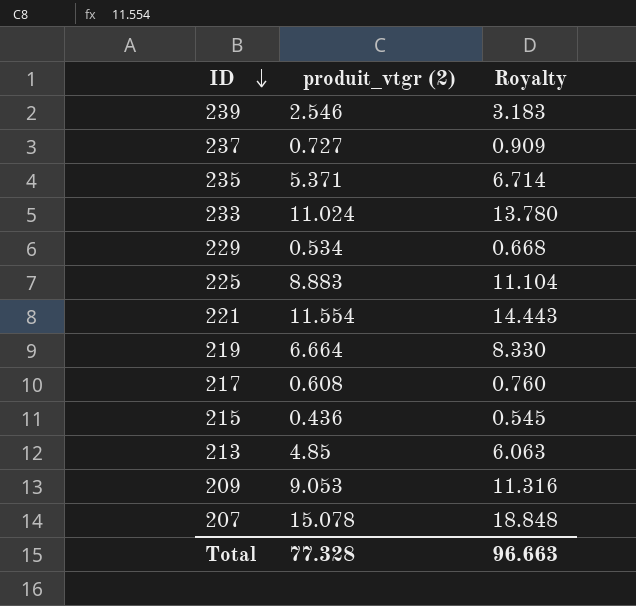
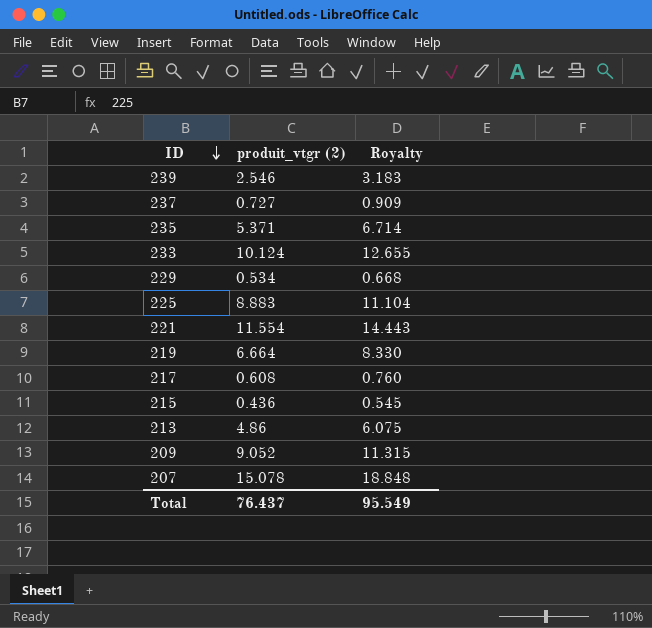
233 | produit_vtgr (2): 11.024 -> 10.124
233 | Royalty: 13.780 -> 12.655
213 | produit_vtgr (2): 4.85 -> 4.86
213 | Royalty: 6.063 -> 6.075
209 | produit_vtgr (2): 9.053 -> 9.052
209 | Royalty: 11.316 -> 11.315
Total | produit_vtgr (2): 77.328 -> 76.437
Total | Royalty: 96.663 -> 95.549

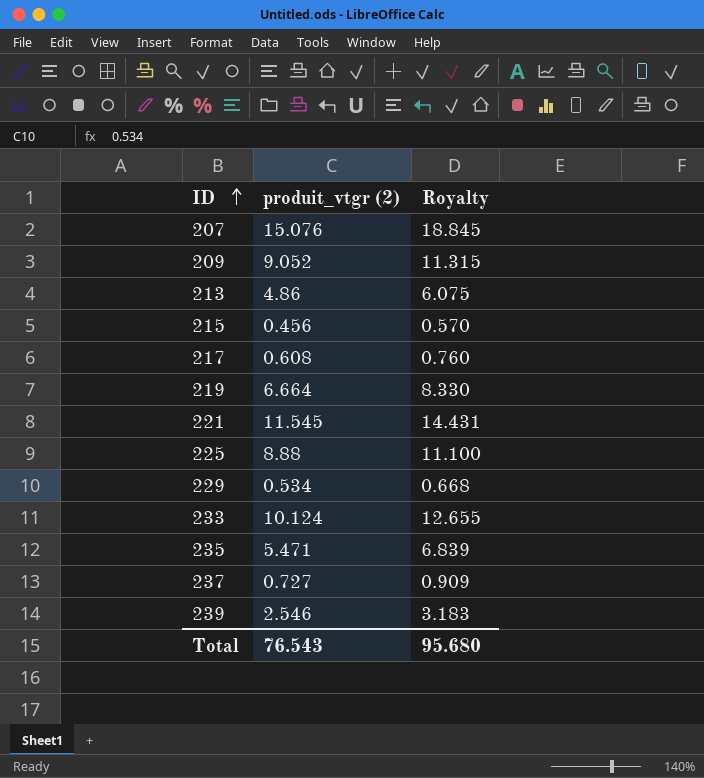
row order: ID descending -> ID ascending
207 | produit_vtgr (2): 15.078 -> 15.076
207 | Royalty: 18.848 -> 18.845
215 | produit_vtgr (2): 0.436 -> 0.456
215 | Royalty: 0.545 -> 0.570
221 | produit_vtgr (2): 11.554 -> 11.545
221 | Royalty: 14.443 -> 14.431
225 | produit_vtgr (2): 8.883 -> 8.88
225 | Royalty: 11.104 -> 11.100
235 | produit_vtgr (2): 5.371 -> 5.471
235 | Royalty: 6.714 -> 6.839
Total | produit_vtgr (2): 76.437 -> 76.543
Total | Royalty: 95.549 -> 95.680

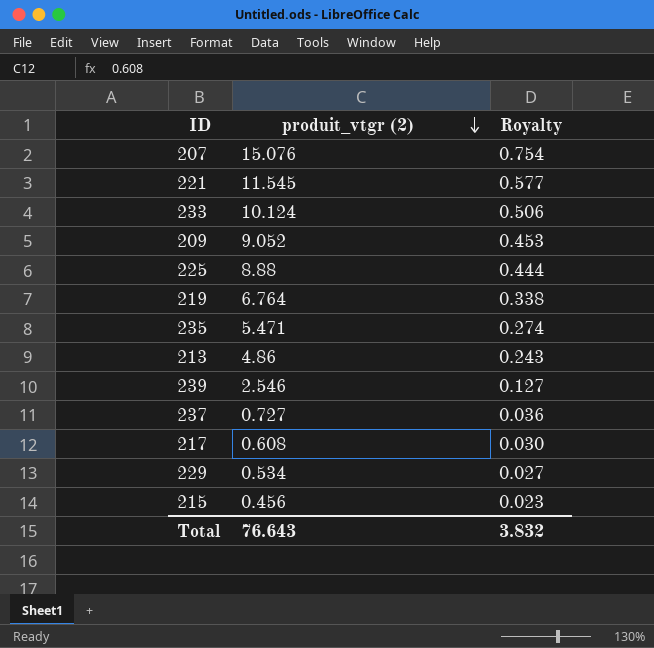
row order: ID ascending -> produit_vtgr (2) descending
column Royalty | formula: [produit_vtgr (2)] * 1.25 -> [produit_vtgr (2)] * 0.05
219 | produit_vtgr (2): 6.664 -> 6.764
Total | produit_vtgr (2): 76.543 -> 76.643
Total | Royalty: 95.680 -> 3.832

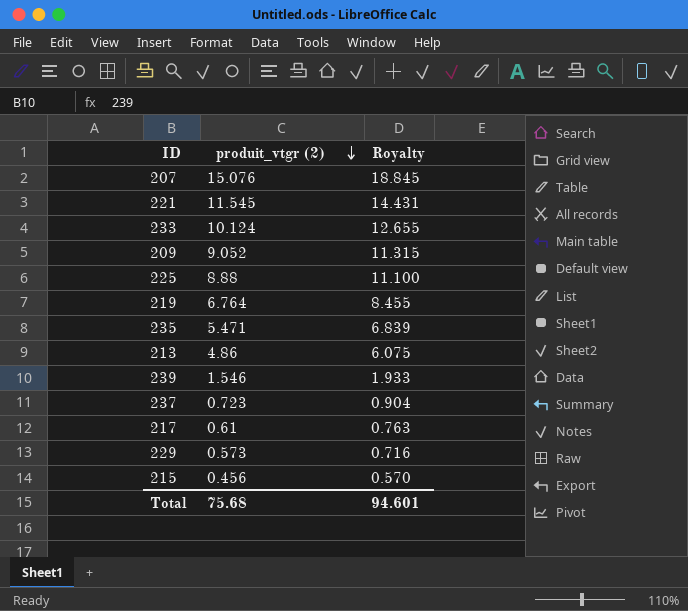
column Royalty | formula: [produit_vtgr (2)] * 0.05 -> [produit_vtgr (2)] * 1.25
239 | produit_vtgr (2): 2.546 -> 1.546
237 | produit_vtgr (2): 0.727 -> 0.723
217 | produit_vtgr (2): 0.608 -> 0.61
229 | produit_vtgr (2): 0.534 -> 0.573
Total | produit_vtgr (2): 76.643 -> 75.68
Total | Royalty: 3.832 -> 94.601

